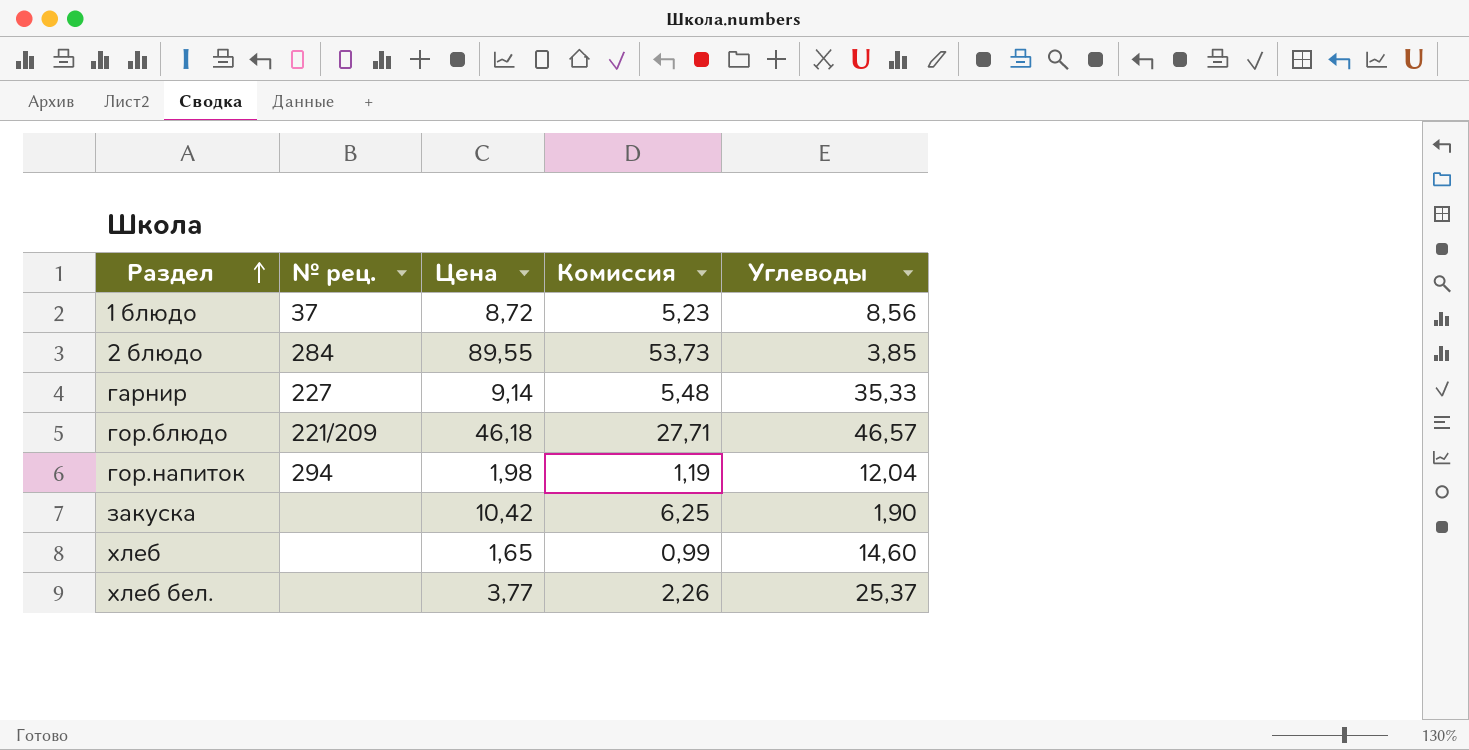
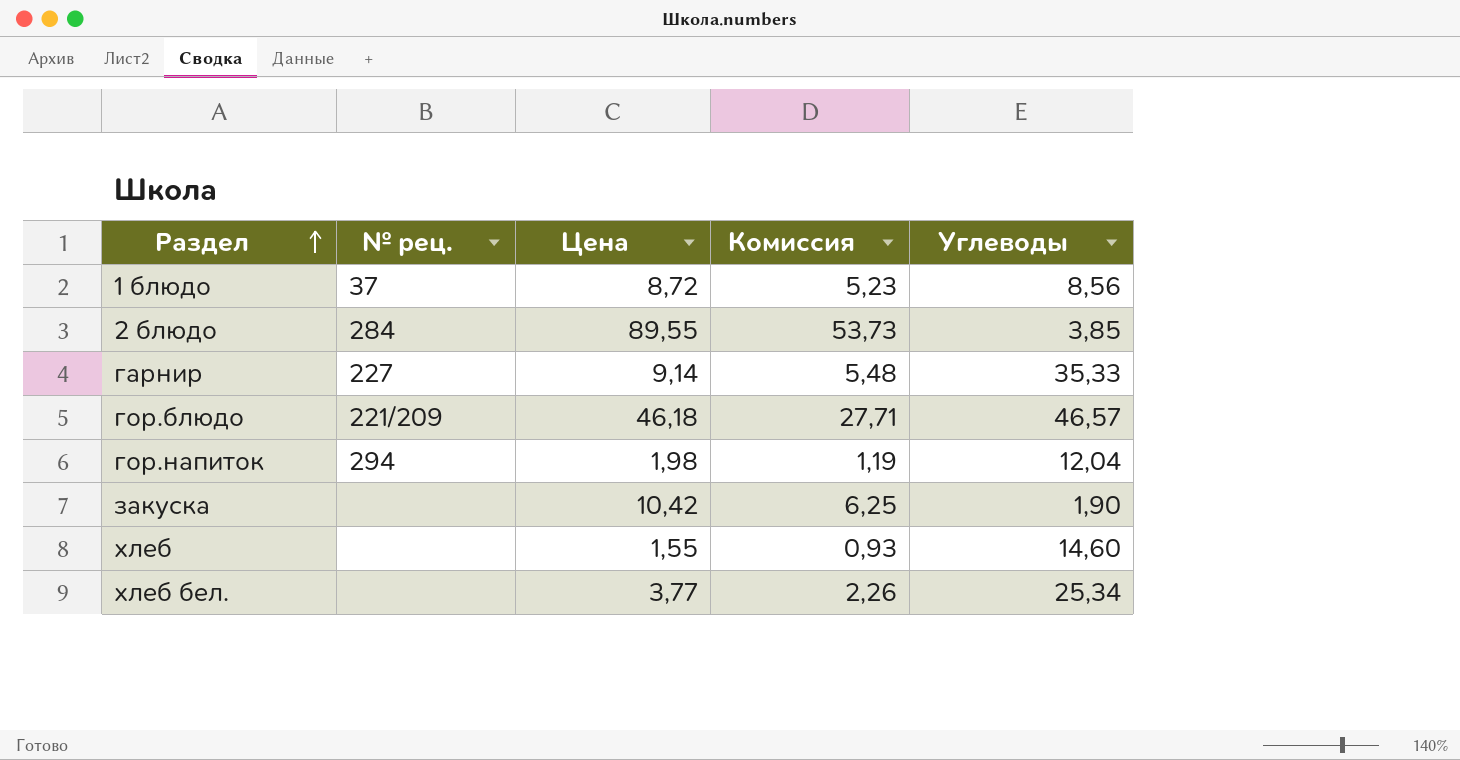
хлеб | Цена: 1,65 -> 1,55
хлеб | Комиссия: 0,99 -> 0,93
хлеб бел. | Углеводы: 25,37 -> 25,34

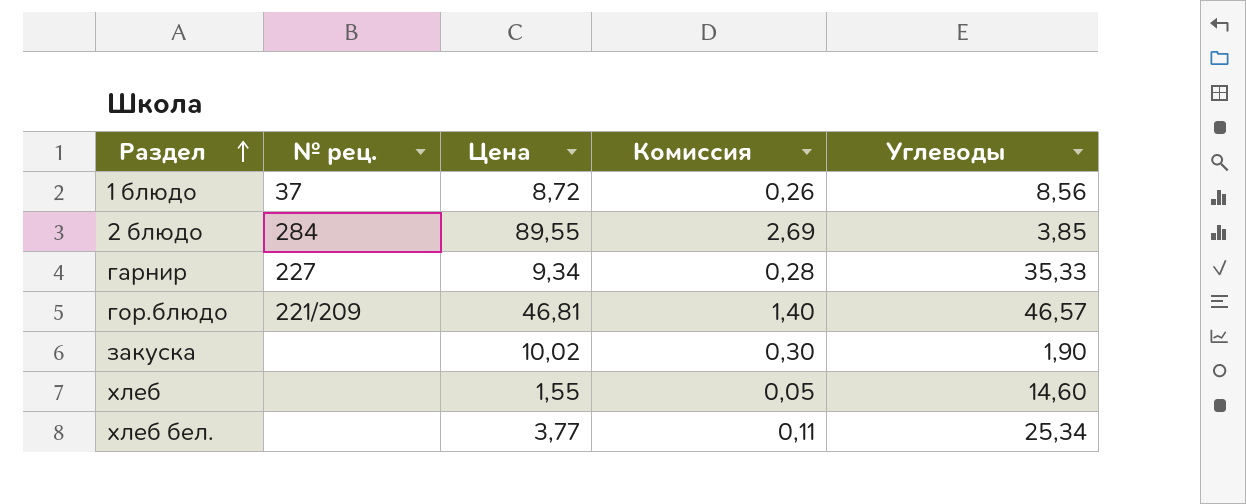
column Комиссия | formula: [Цена] * 0,6 -> [Цена] * 0,03
row гор.напиток: 294 | 1,98 | 1,19 | 12,04 -> none
гарнир | Цена: 9,14 -> 9,34
гор.блюдо | Цена: 46,18 -> 46,81
закуска | Цена: 10,42 -> 10,02

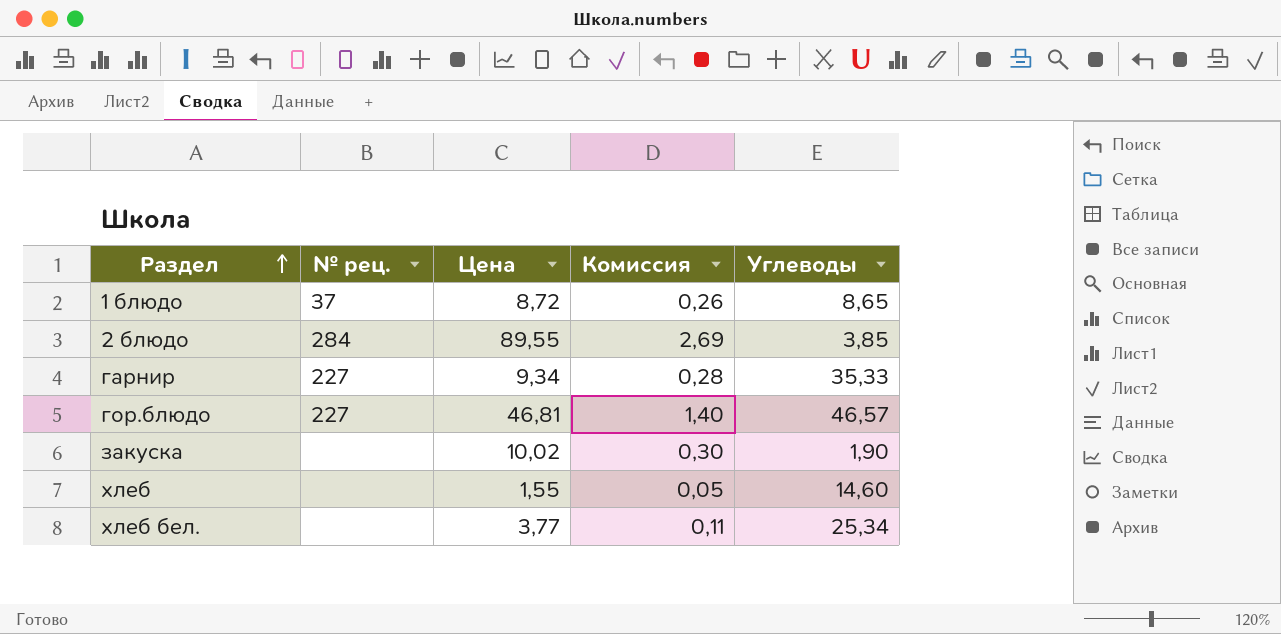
1 блюдо | Углеводы: 8,56 -> 8,65
гор.блюдо | № рец.: 221/209 -> 227

